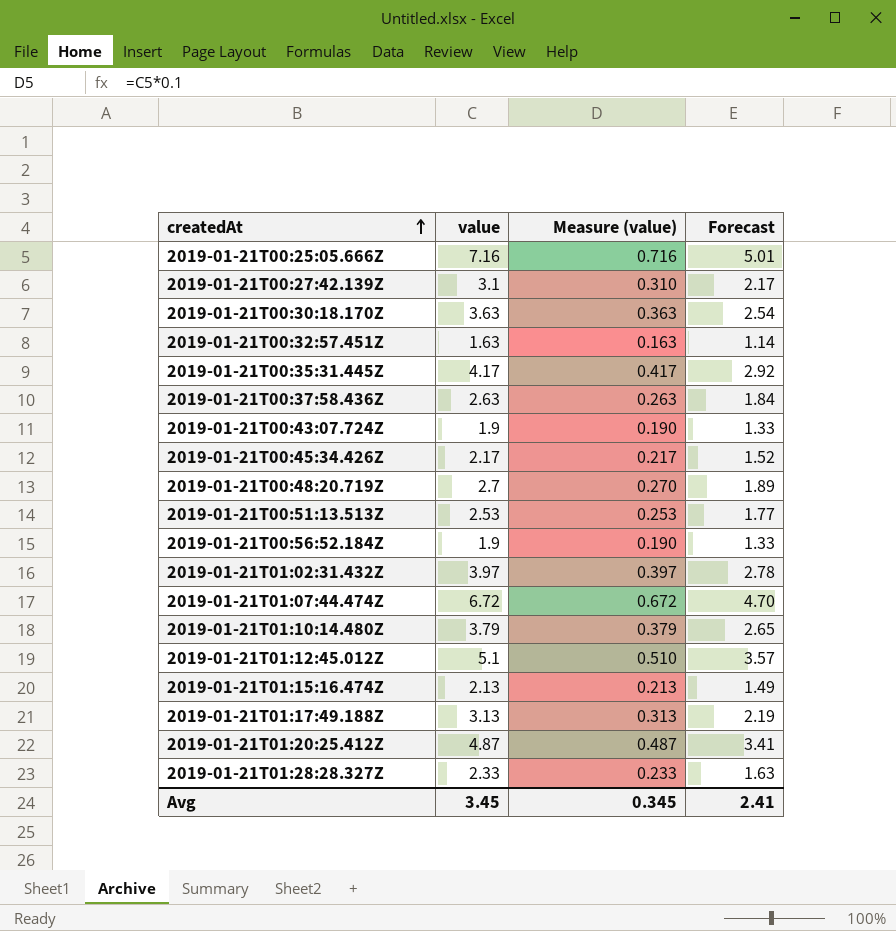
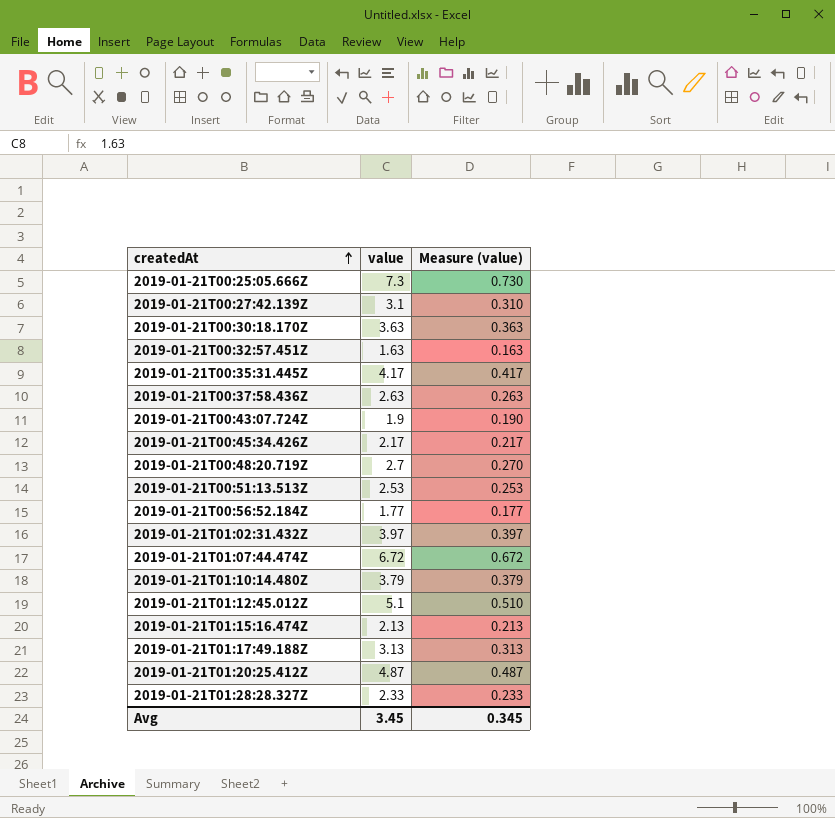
column Forecast | formula: [value] * 0.7 -> none
2019-01-21T00:25:05.666Z | value: 7.16 -> 7.3
2019-01-21T00:25:05.666Z | Measure (value): 0.716 -> 0.730
2019-01-21T00:56:52.184Z | value: 1.9 -> 1.77
2019-01-21T00:56:52.184Z | Measure (value): 0.190 -> 0.177

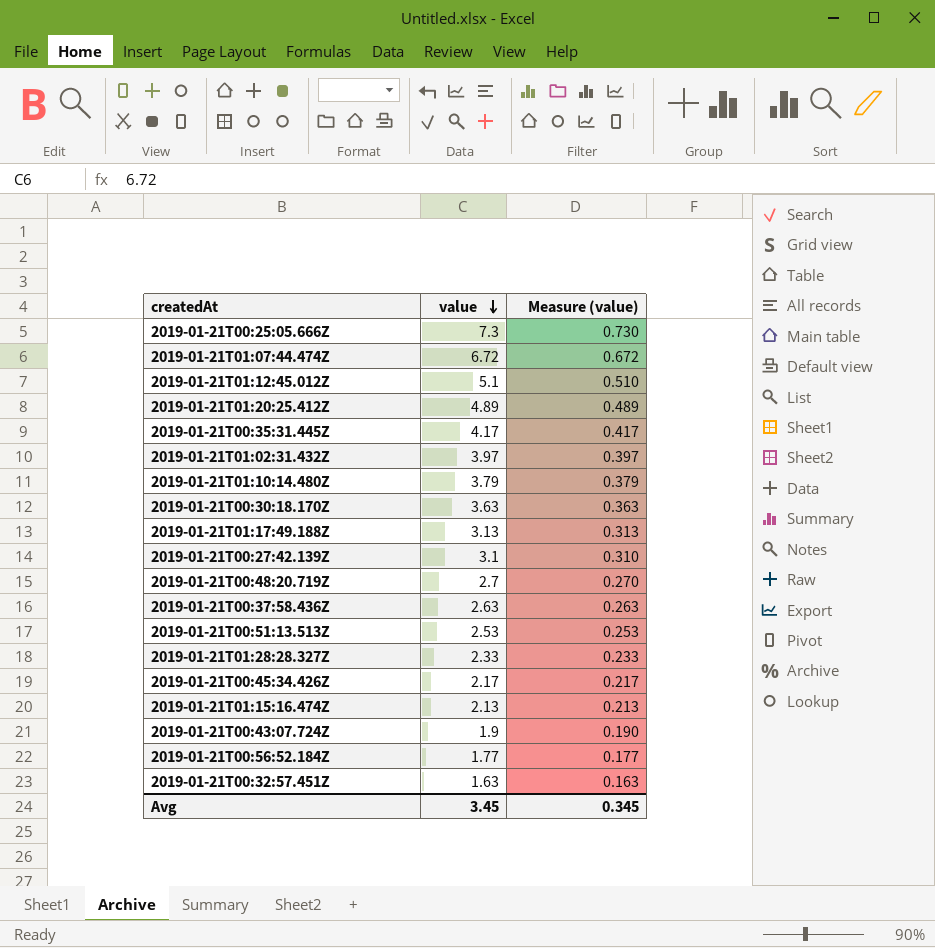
row order: createdAt ascending -> value descending
2019-01-21T01:20:25.412Z | value: 4.87 -> 4.89
2019-01-21T01:20:25.412Z | Measure (value): 0.487 -> 0.489

